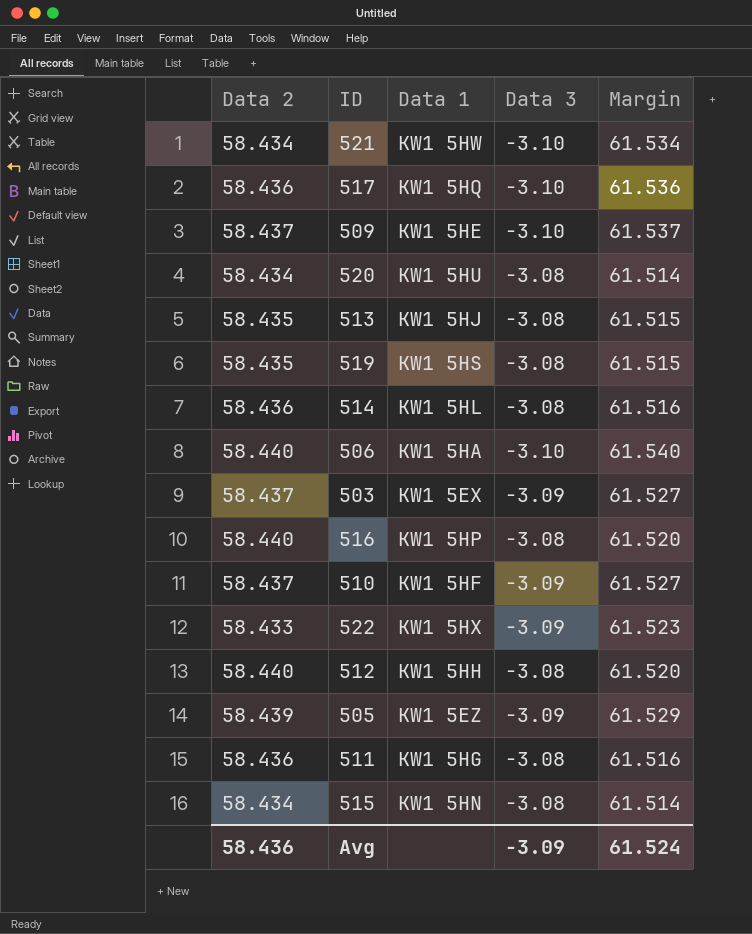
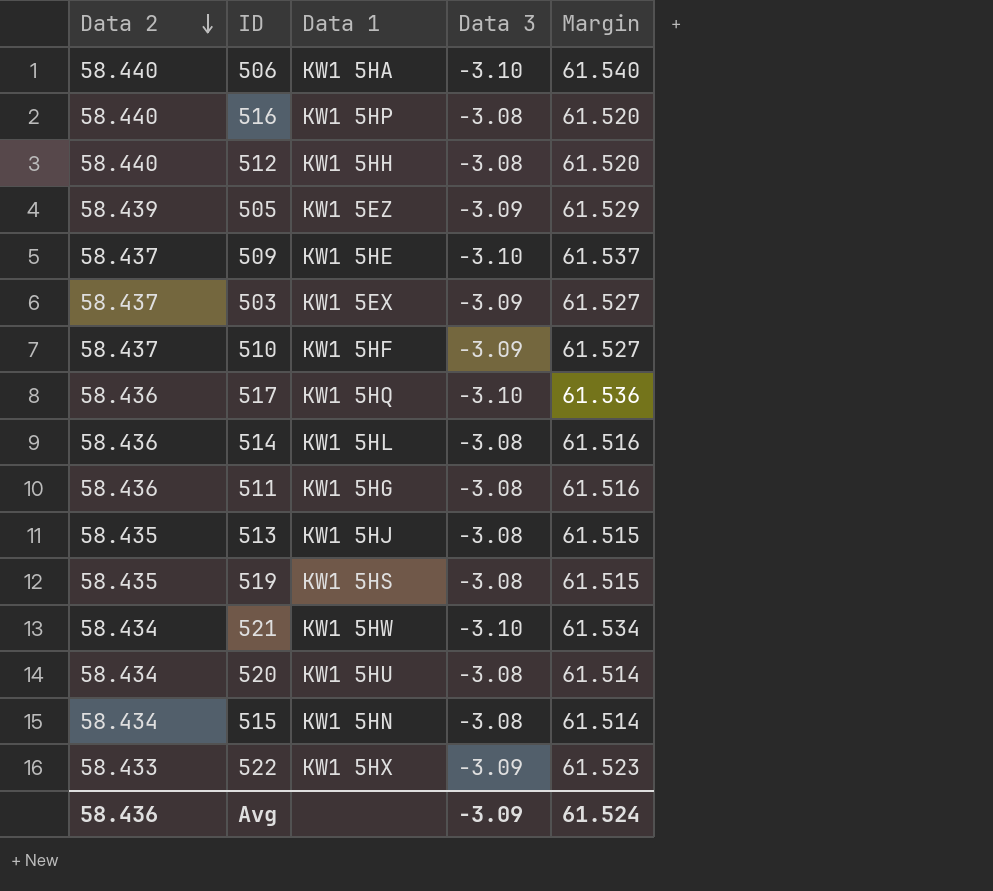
row order: none -> Data 2 descending

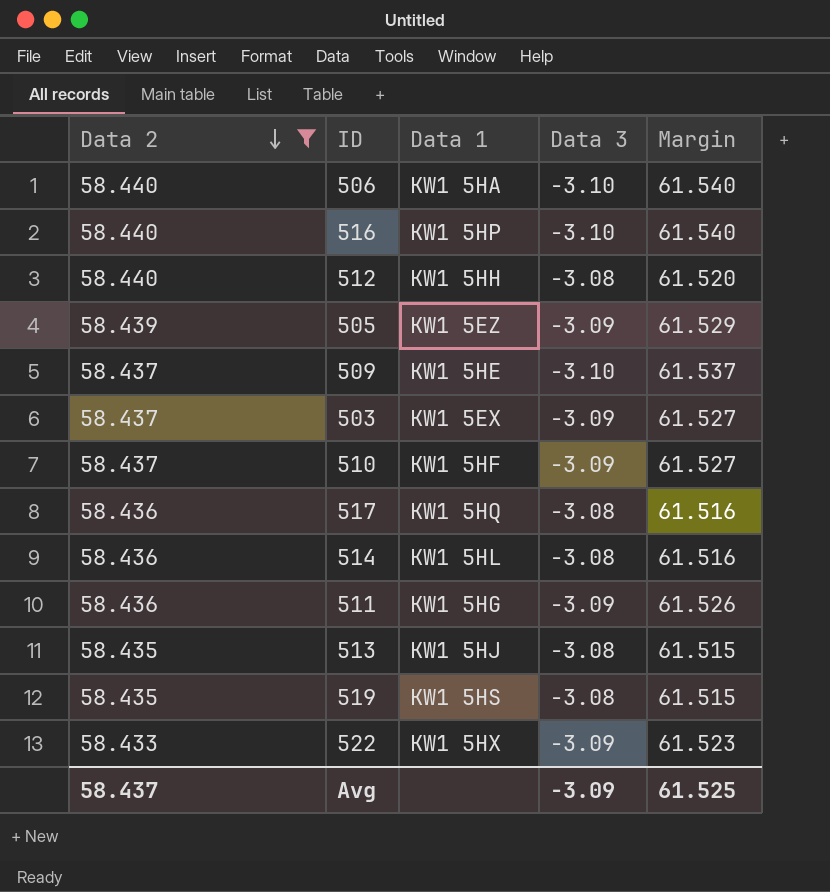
filter: none -> Data 2 != 58.434
516 | Data 3: -3.08 -> -3.10
516 | Margin: 61.520 -> 61.540
517 | Data 3: -3.10 -> -3.08
517 | Margin: 61.536 -> 61.516
511 | Data 3: -3.08 -> -3.09
511 | Margin: 61.516 -> 61.526
Avg | Data 2: 58.436 -> 58.437
Avg | Margin: 61.524 -> 61.525

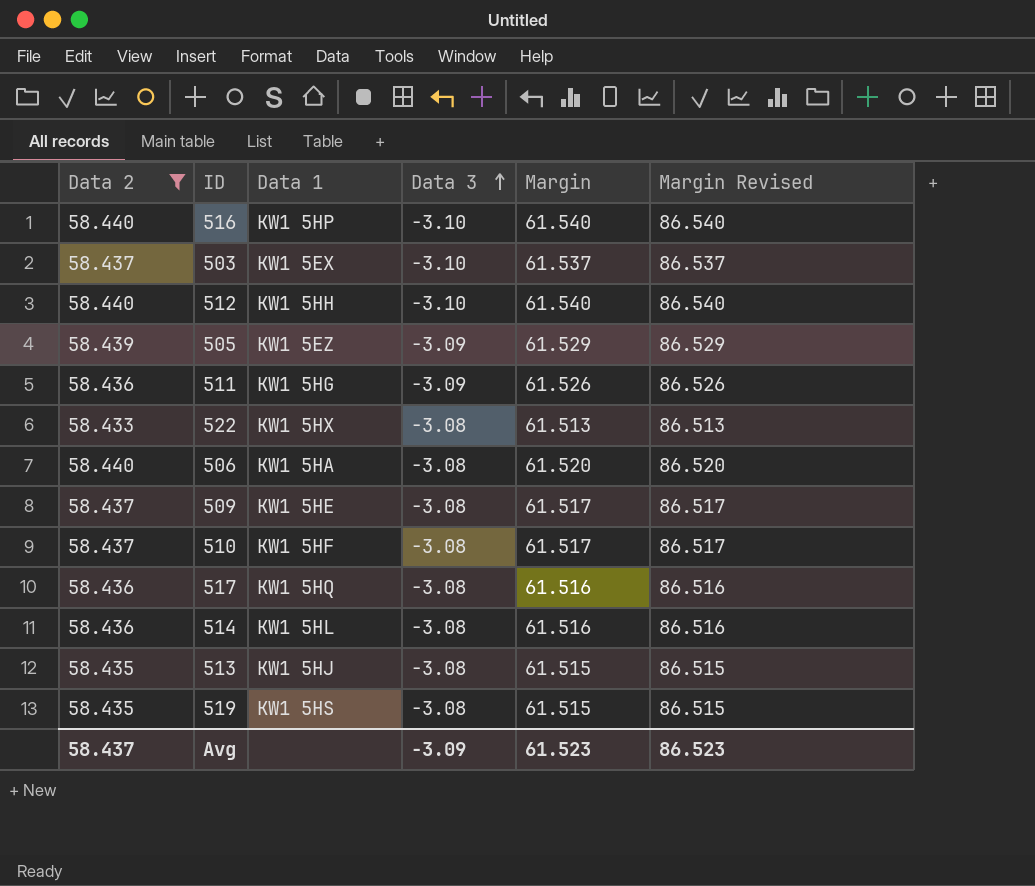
row order: Data 2 descending -> Data 3 ascending
column Margin Revised | formula: none -> [Margin] + 25
503 | Data 3: -3.09 -> -3.10
503 | Margin: 61.527 -> 61.537
512 | Data 3: -3.08 -> -3.10
512 | Margin: 61.520 -> 61.540
522 | Data 3: -3.09 -> -3.08
522 | Margin: 61.523 -> 61.513
506 | Data 3: -3.10 -> -3.08
506 | Margin: 61.540 -> 61.520
509 | Data 3: -3.10 -> -3.08
509 | Margin: 61.537 -> 61.517
510 | Data 3: -3.09 -> -3.08
510 | Margin: 61.527 -> 61.517
Avg | Margin: 61.525 -> 61.523

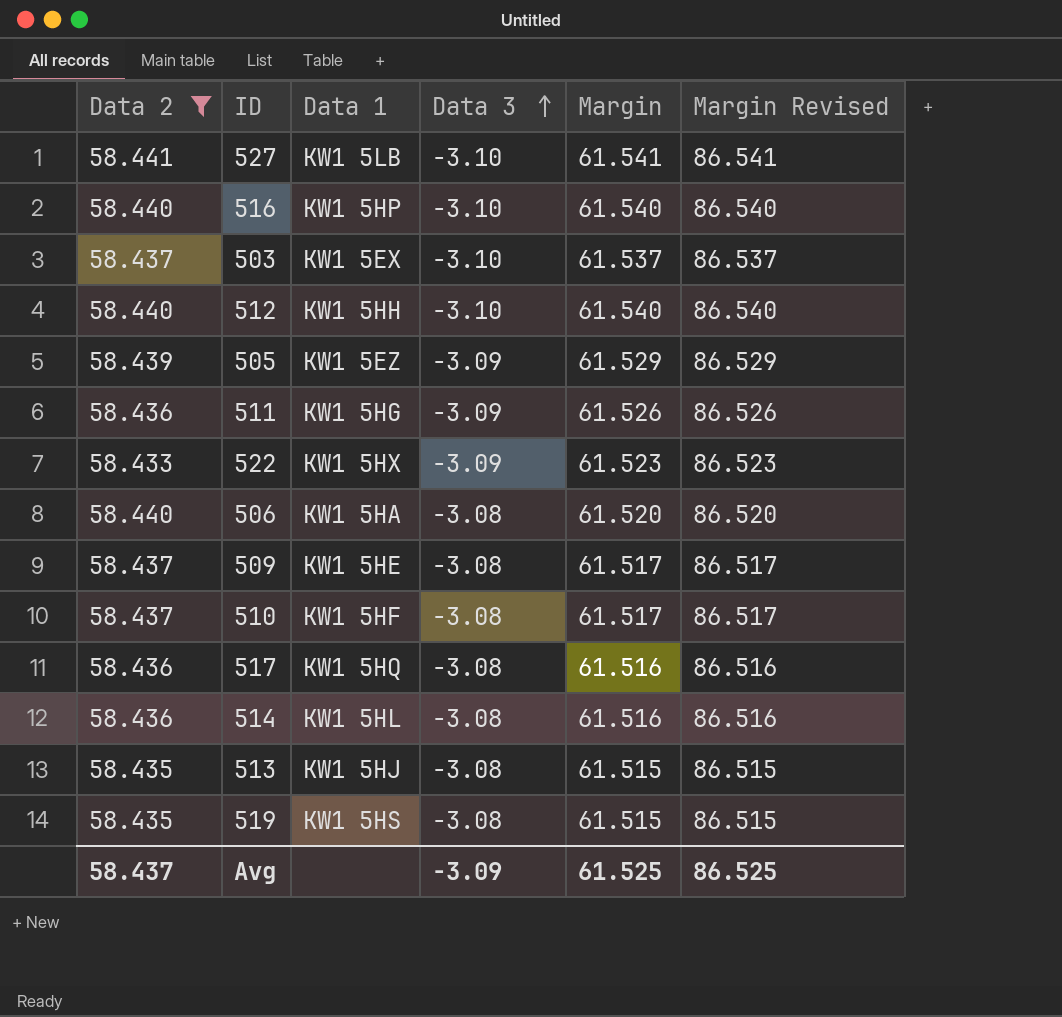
row 527: none -> 58.441 | KW1 5LB | -3.10 | 61.541 | 86.541
522 | Data 3: -3.08 -> -3.09
522 | Margin: 61.513 -> 61.523
522 | Margin Revised: 86.513 -> 86.523
Avg | Margin: 61.523 -> 61.525
Avg | Margin Revised: 86.523 -> 86.525

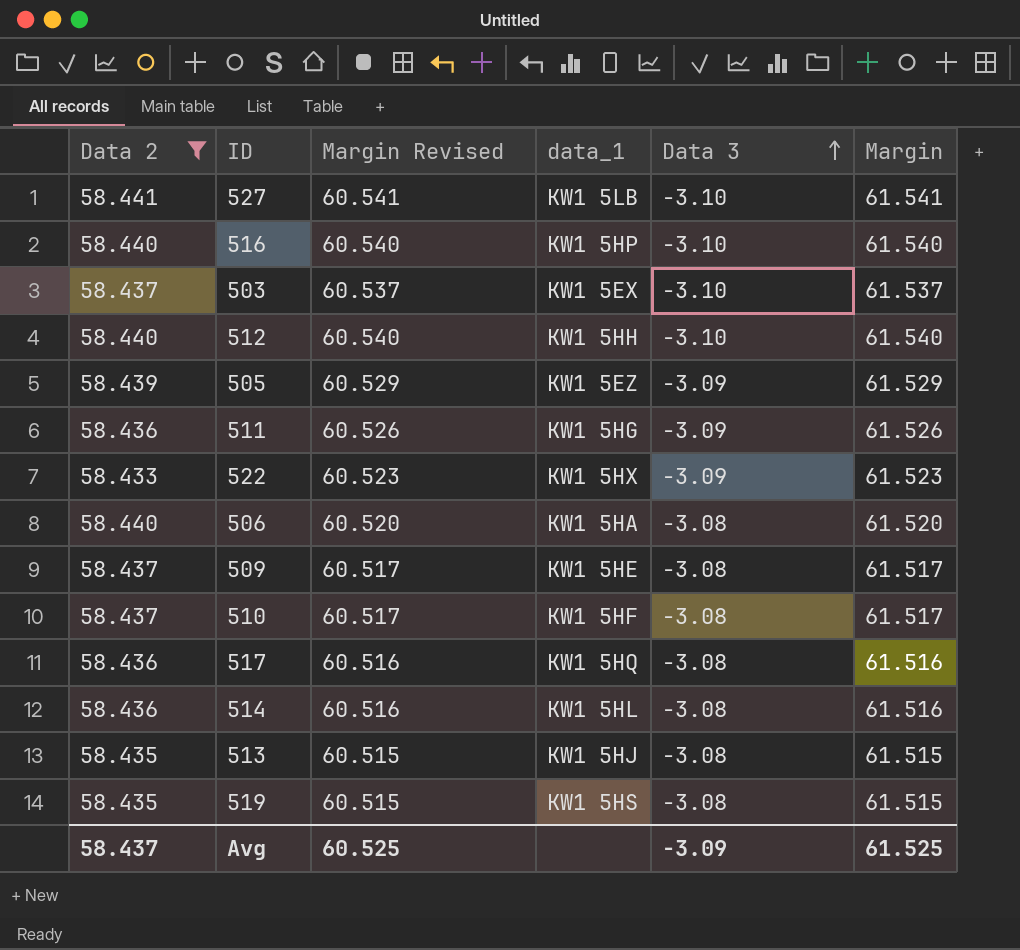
column Margin Revised | formula: [Margin] + 25 -> [Margin] - 1
column Margin Revised | position: 6 -> 3
column name: Data 1 -> data_1
Avg | Margin Revised: 86.525 -> 60.525

